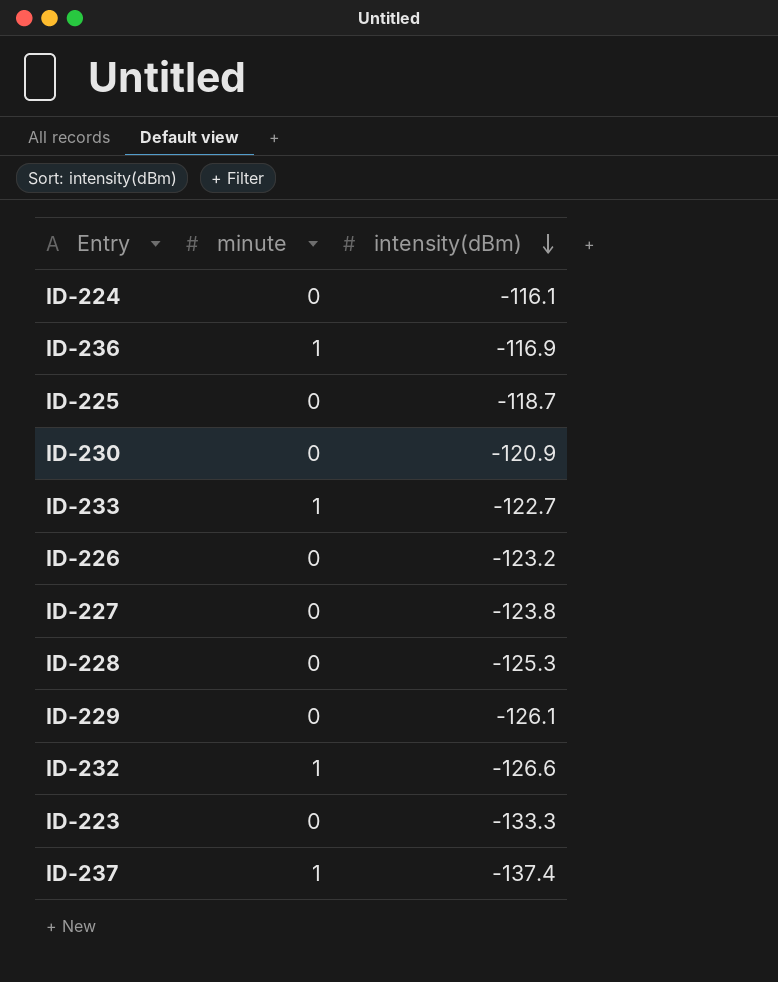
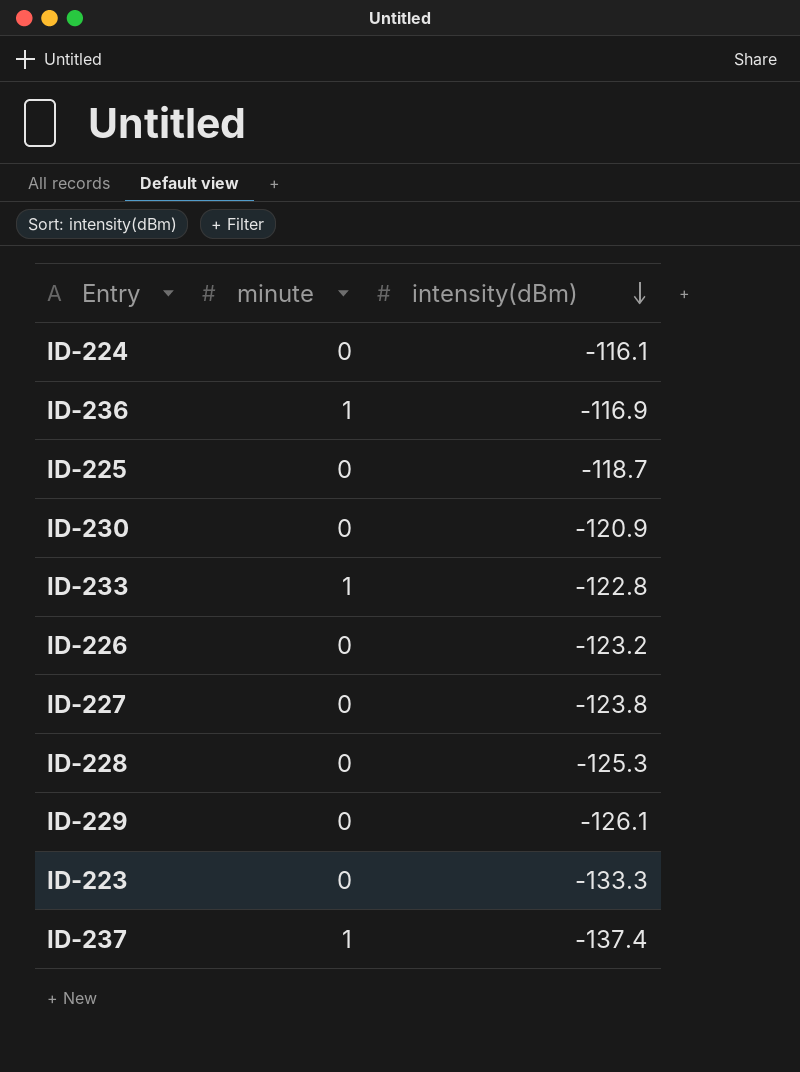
row ID-232: 1 | -126.6 -> none
ID-233 | intensity(dBm): -122.7 -> -122.8

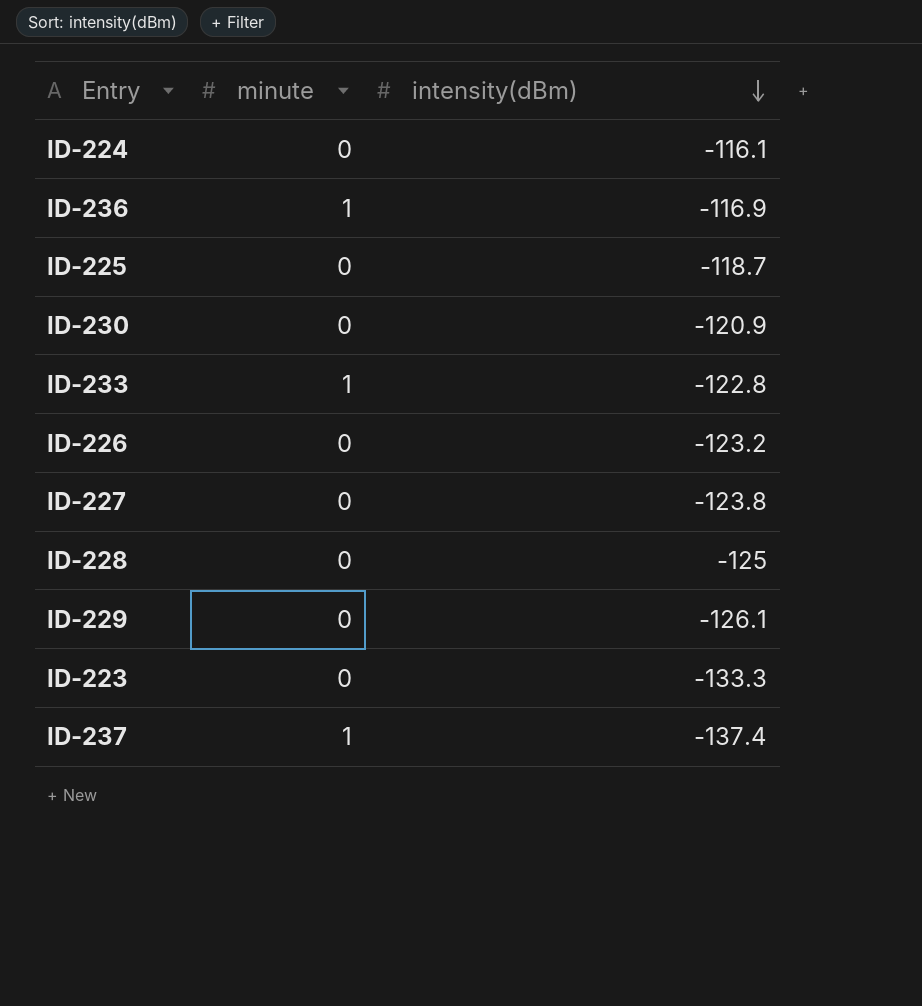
ID-228 | intensity(dBm): -125.3 -> -125

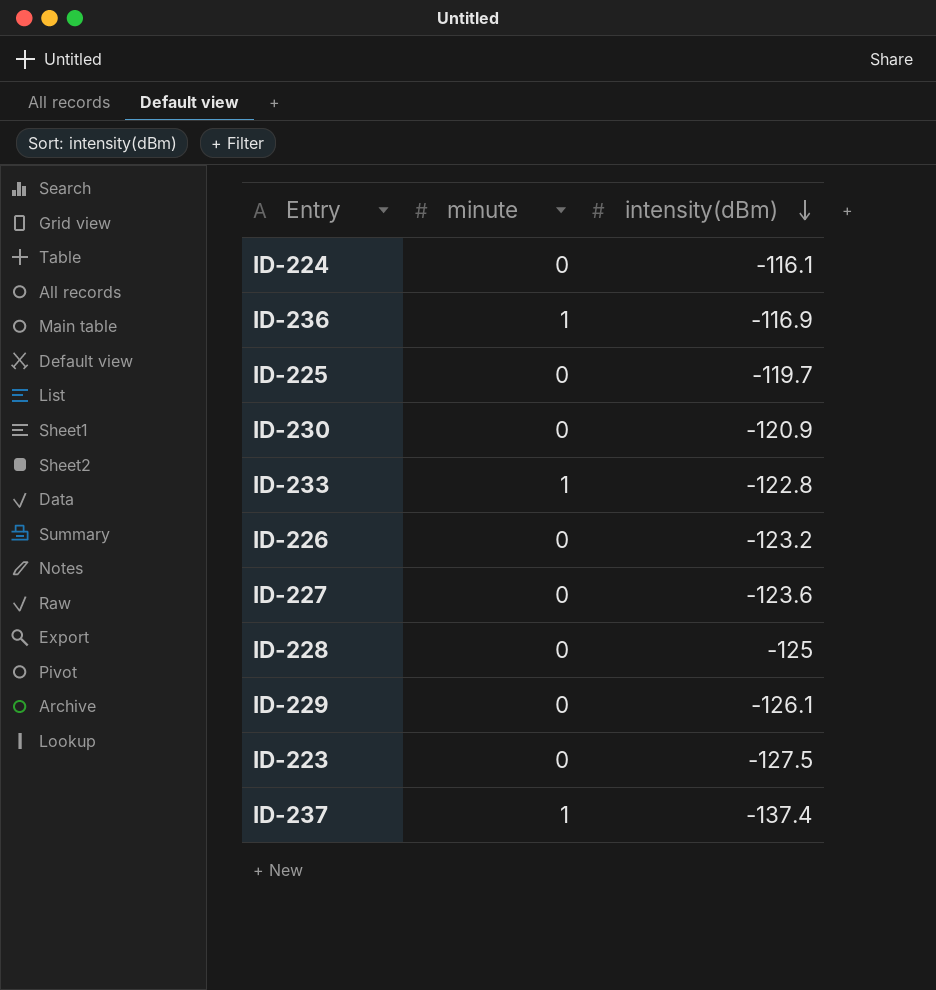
ID-225 | intensity(dBm): -118.7 -> -119.7
ID-227 | intensity(dBm): -123.8 -> -123.6
ID-223 | intensity(dBm): -133.3 -> -127.5

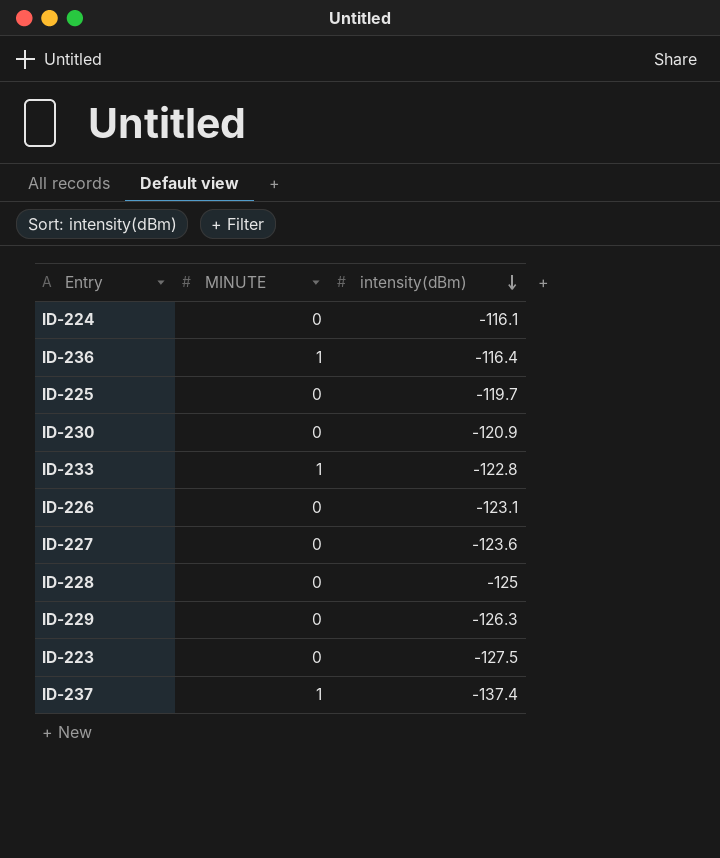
column name: minute -> MINUTE
ID-236 | intensity(dBm): -116.9 -> -116.4
ID-226 | intensity(dBm): -123.2 -> -123.1
ID-229 | intensity(dBm): -126.1 -> -126.3

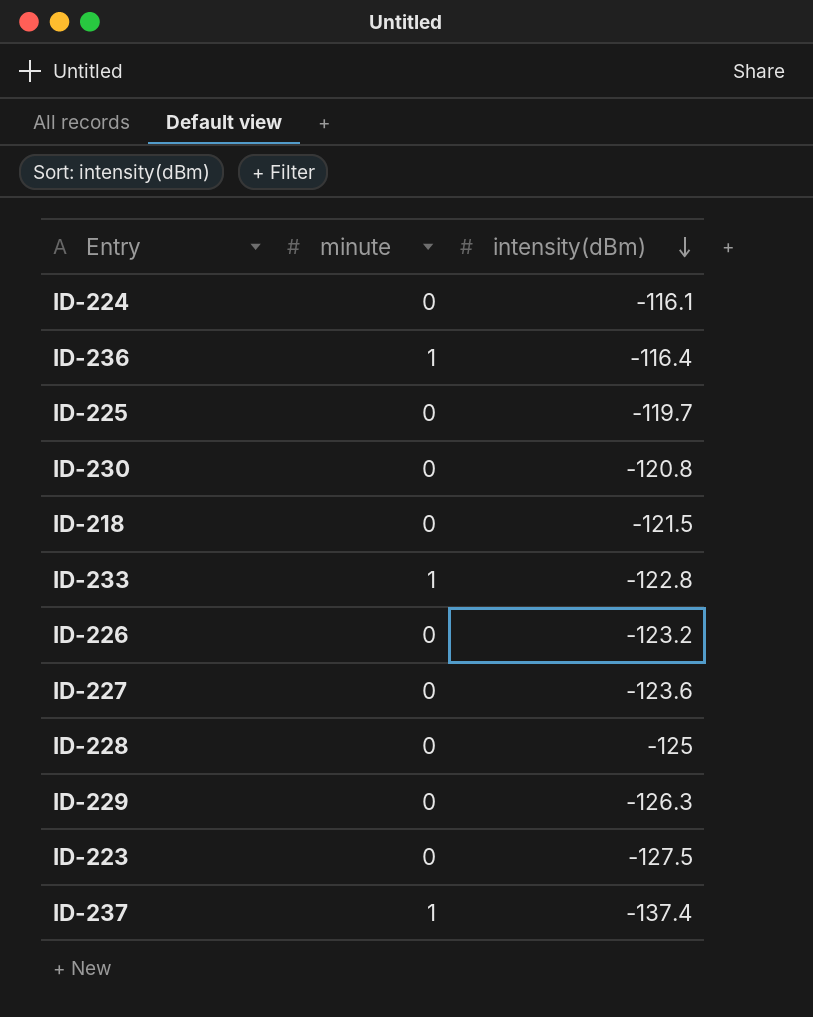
column name: MINUTE -> minute
ID-230 | intensity(dBm): -120.9 -> -120.8
row ID-218: none -> 0 | -121.5
ID-226 | intensity(dBm): -123.1 -> -123.2

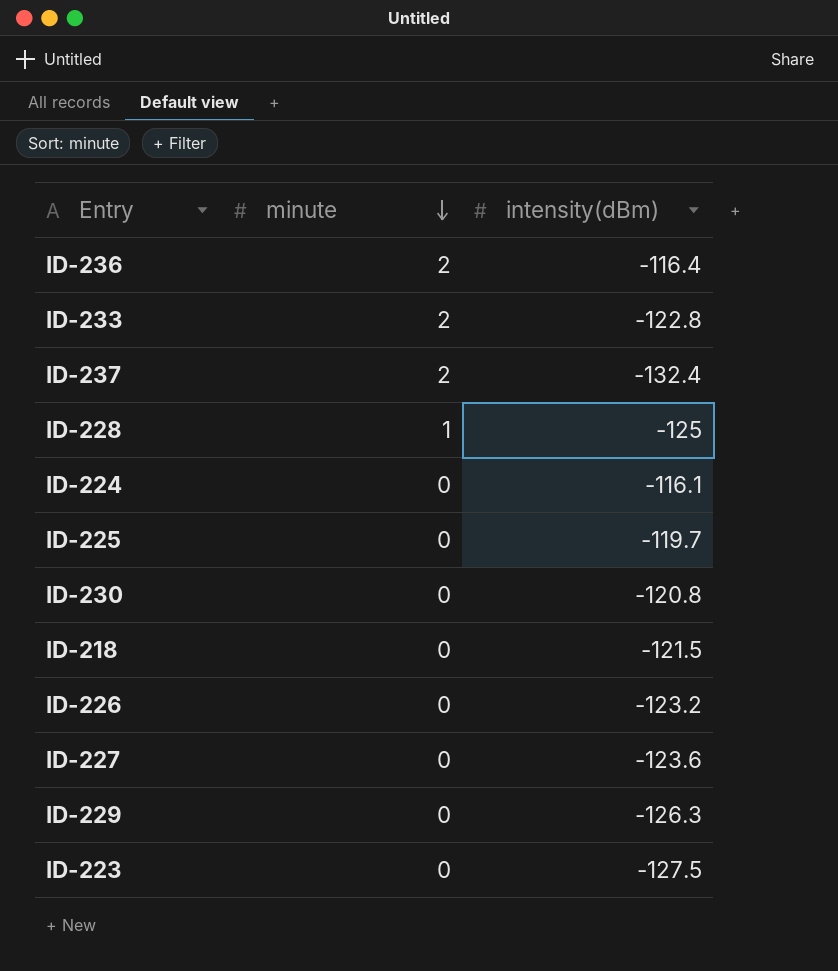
row order: intensity(dBm) descending -> minute descending
ID-236 | minute: 1 -> 2
ID-233 | minute: 1 -> 2
ID-237 | minute: 1 -> 2
ID-237 | intensity(dBm): -137.4 -> -132.4
ID-228 | minute: 0 -> 1

